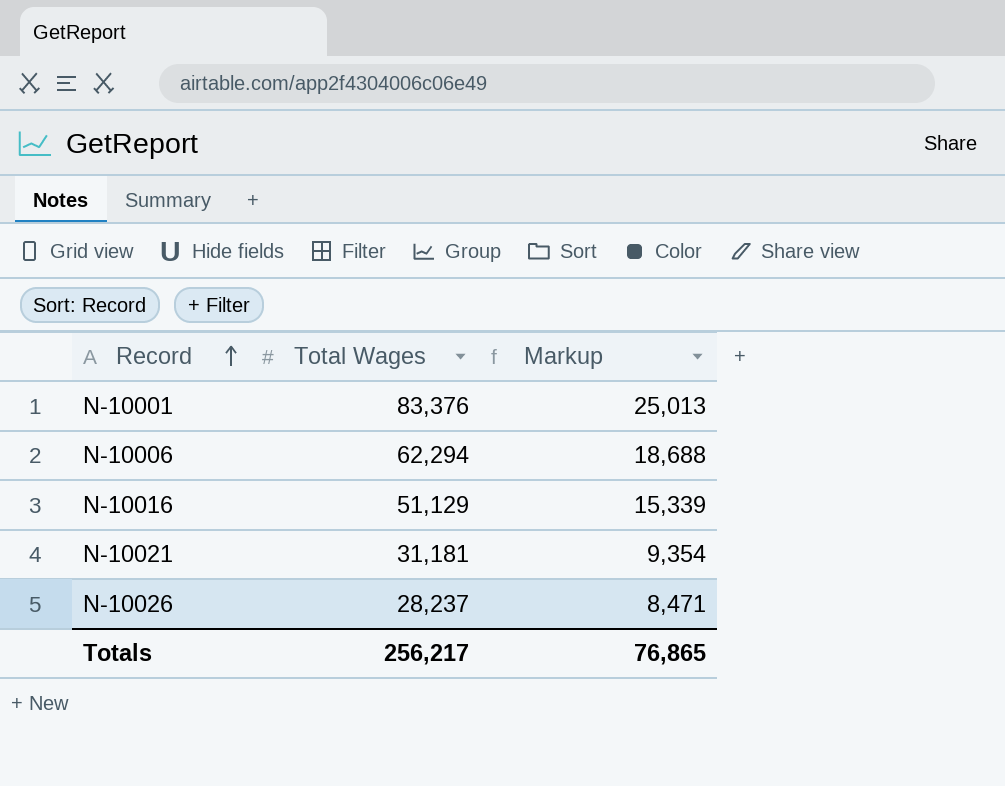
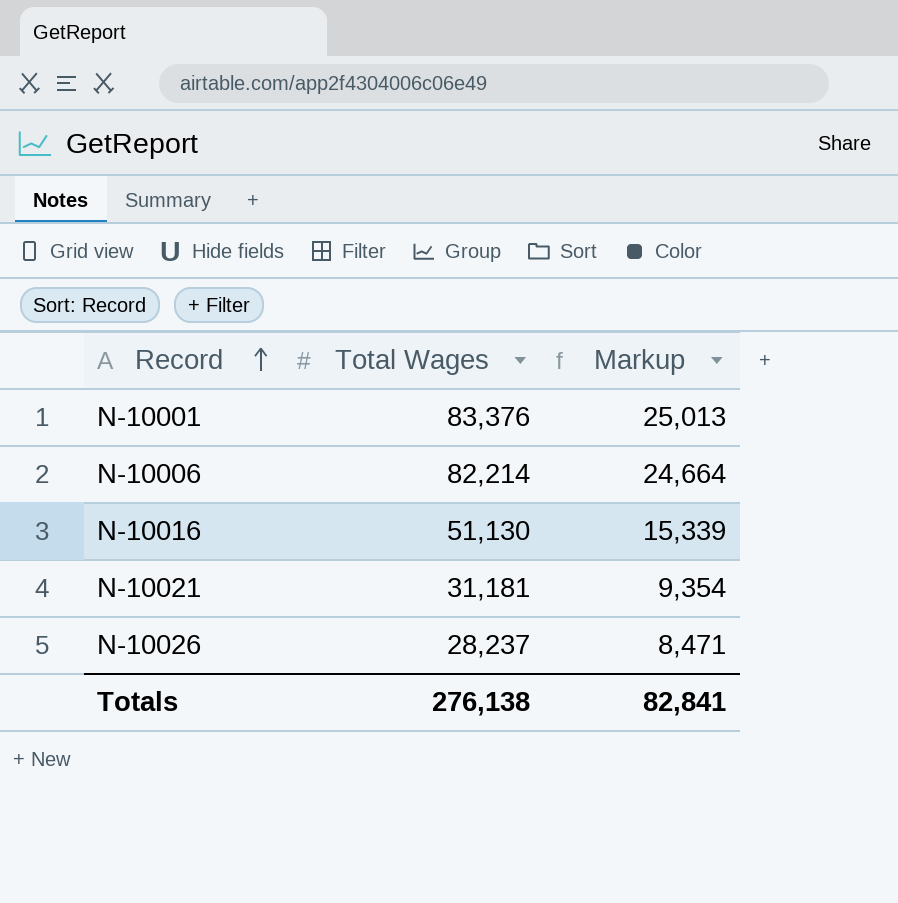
N-10006 | Total Wages: 62,294 -> 82,214
N-10006 | Markup: 18,688 -> 24,664
N-10016 | Total Wages: 51,129 -> 51,130
Totals | Total Wages: 256,217 -> 276,138
Totals | Markup: 76,865 -> 82,841

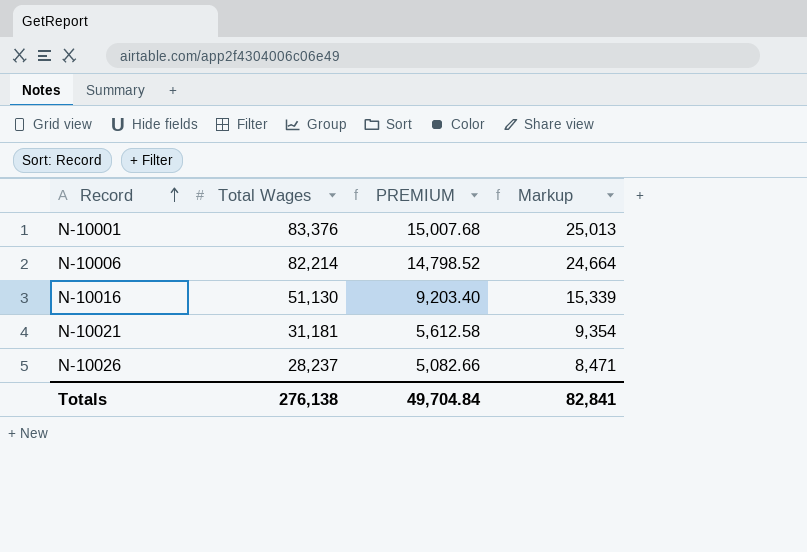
column PREMIUM | formula: none -> [Total Wages] * 0.18

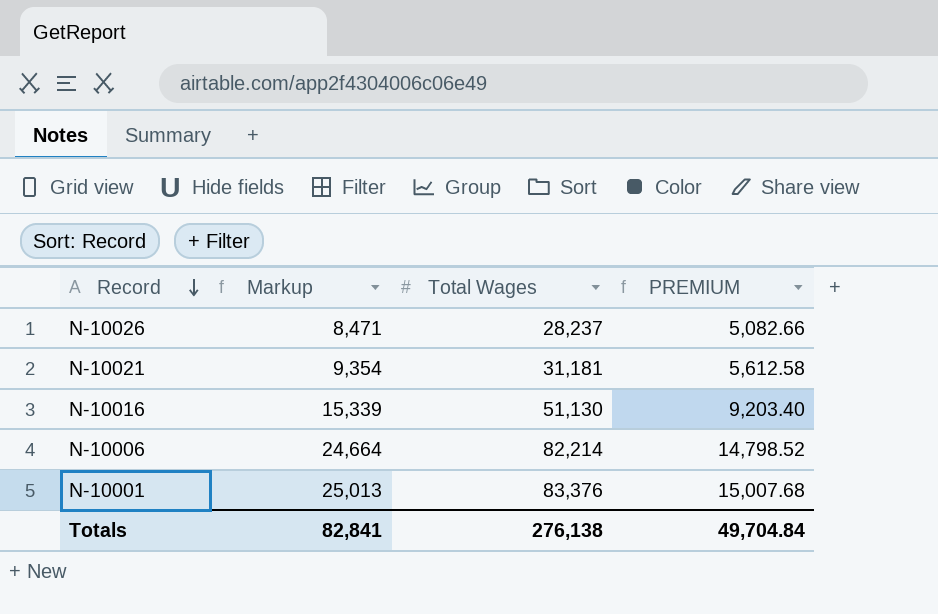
row order: Record ascending -> Record descending
column Markup | position: 4 -> 2

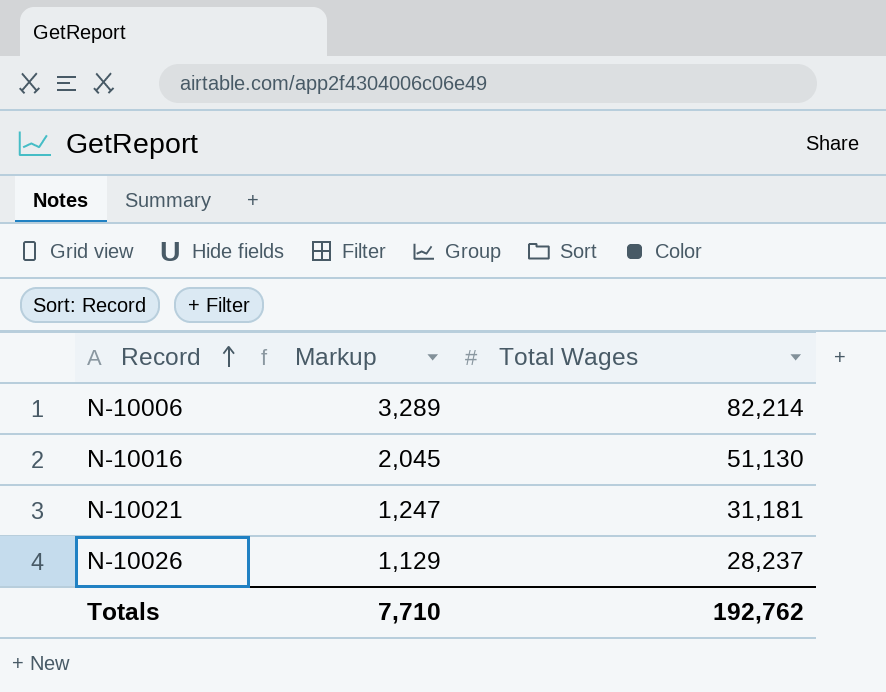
row order: Record descending -> Record ascending
column PREMIUM | formula: [Total Wages] * 0.18 -> none
column Markup | formula: [Total Wages] * 0.3 -> [Total Wages] * 0.04
row N-10001: 25,013 | 83,376 | 15,007.68 -> none
Totals | Markup: 82,841 -> 7,710
Totals | Total Wages: 276,138 -> 192,762

